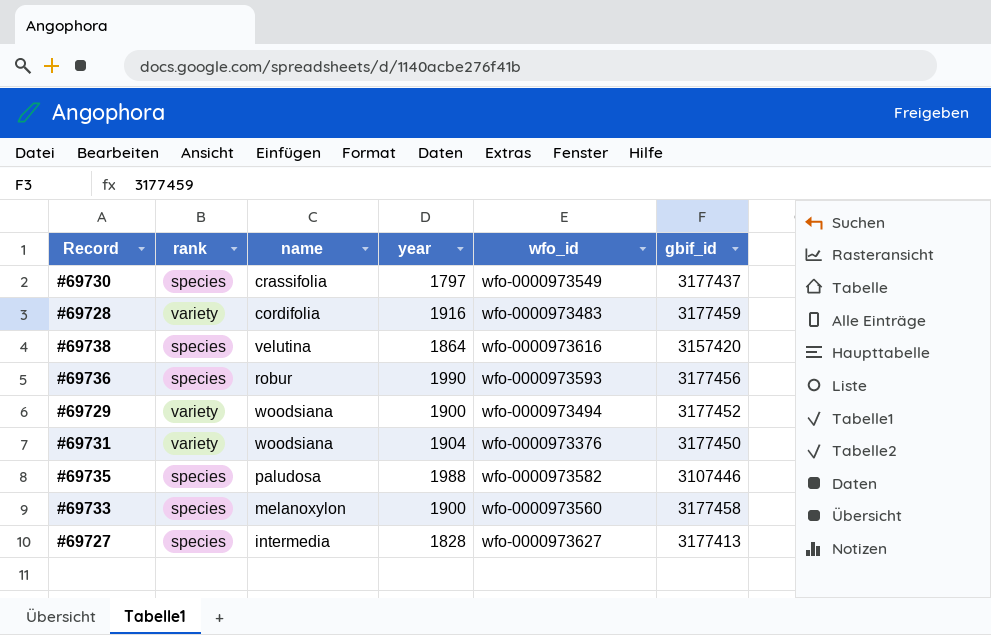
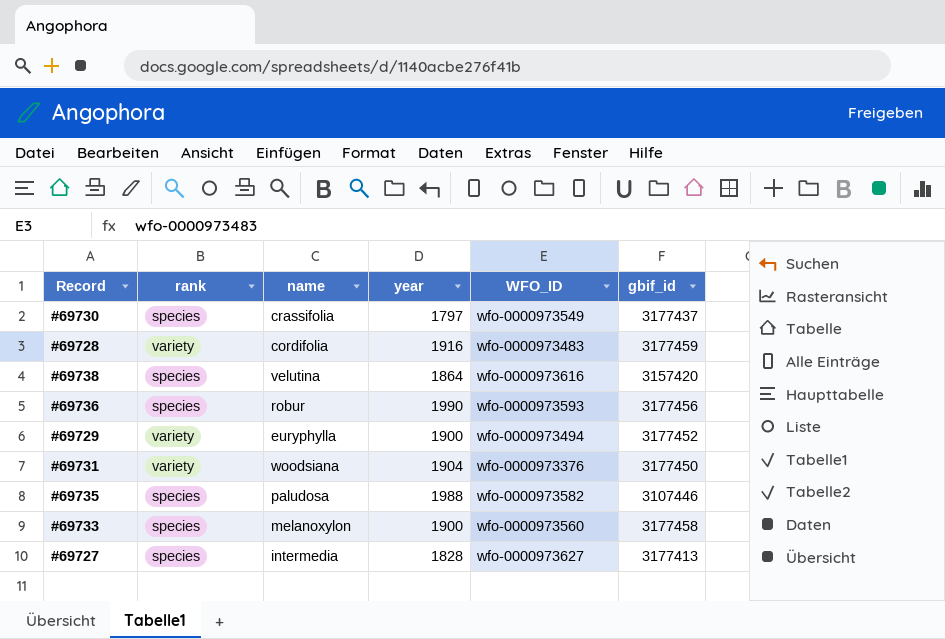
column name: wfo_id -> WFO_ID
#69729 | name: woodsiana -> euryphylla

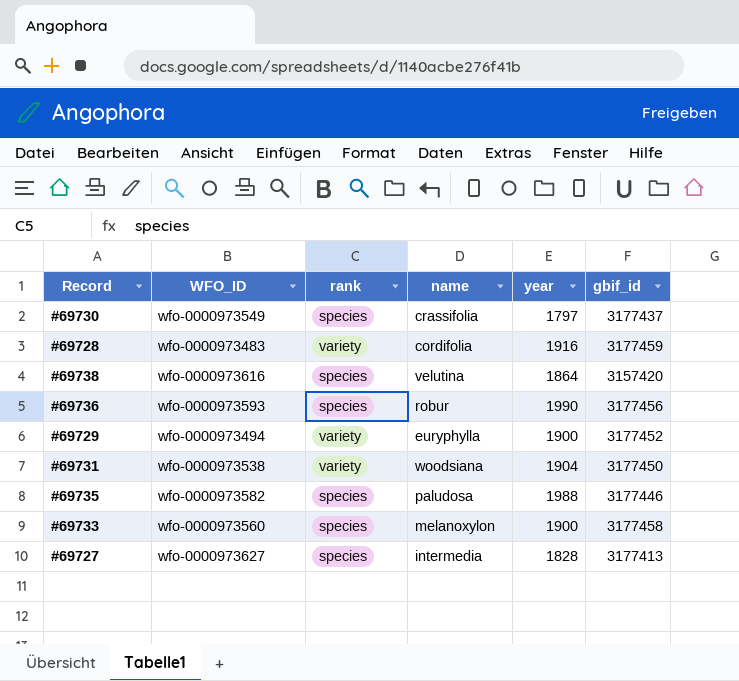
column WFO_ID | position: 5 -> 2
#69731 | WFO_ID: wfo-0000973376 -> wfo-0000973538
#69735 | gbif_id: 3107446 -> 3177446

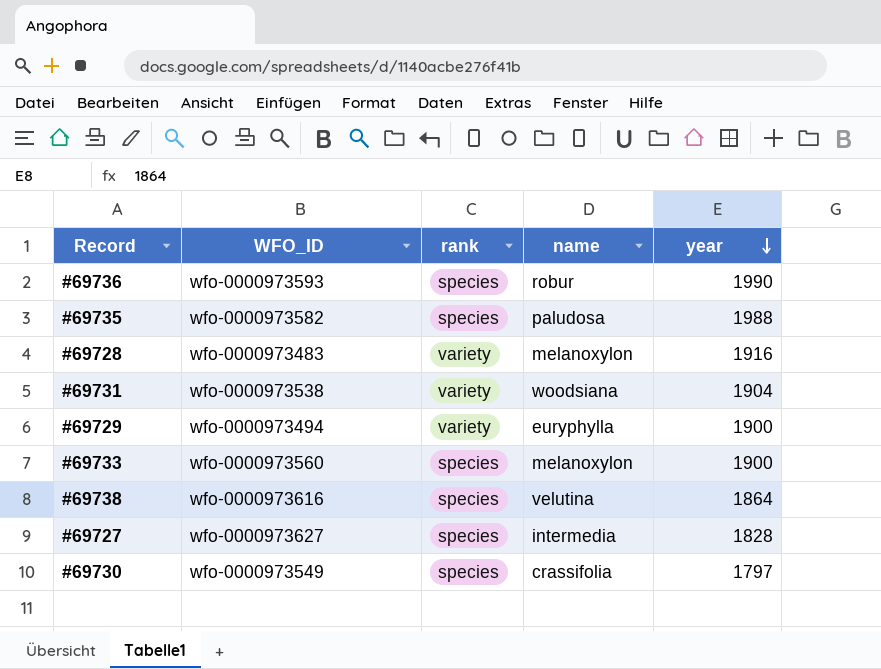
row order: none -> year descending
column gbif_id | position: 6 -> none
#69728 | name: cordifolia -> melanoxylon

